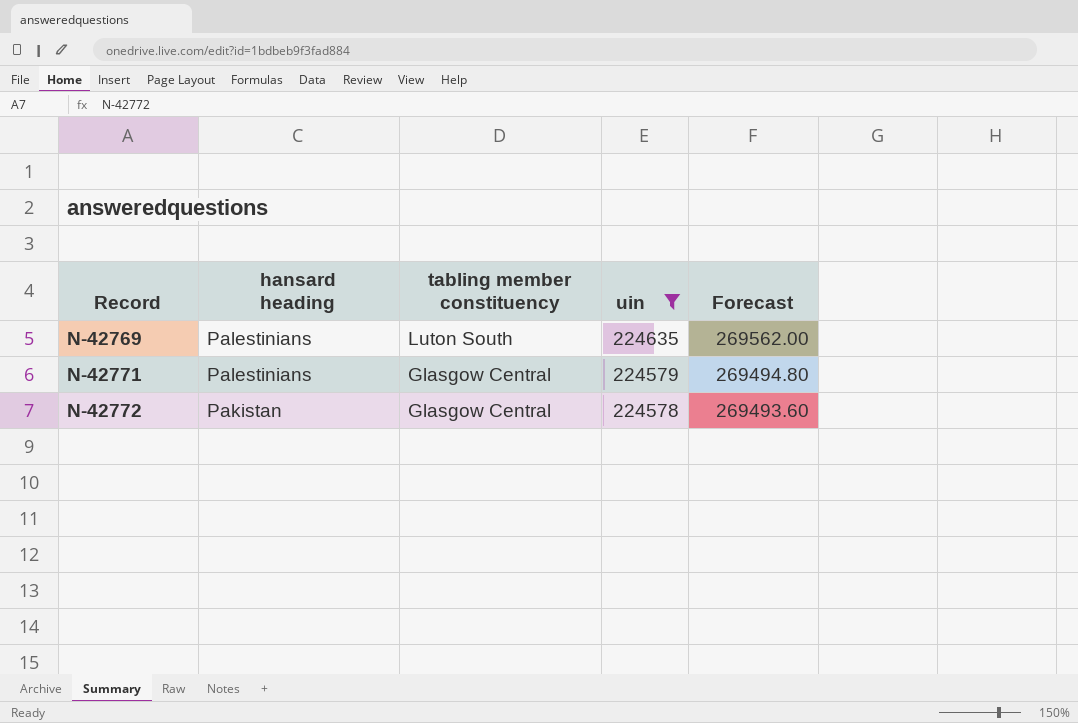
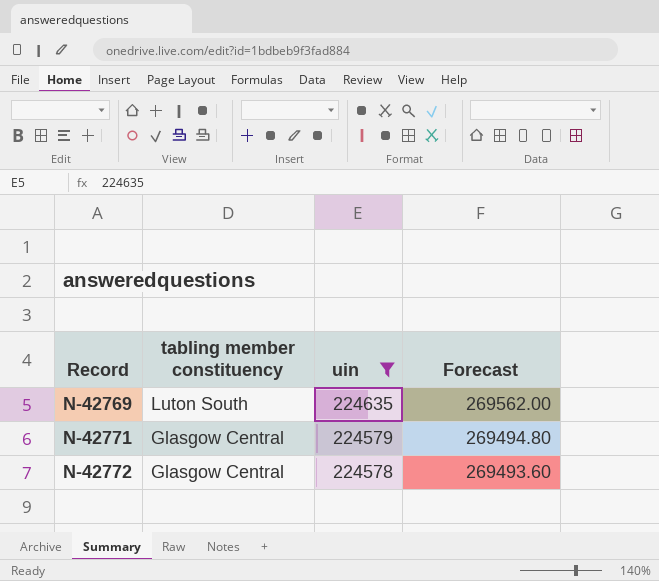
column hansard heading | position: 2 -> none

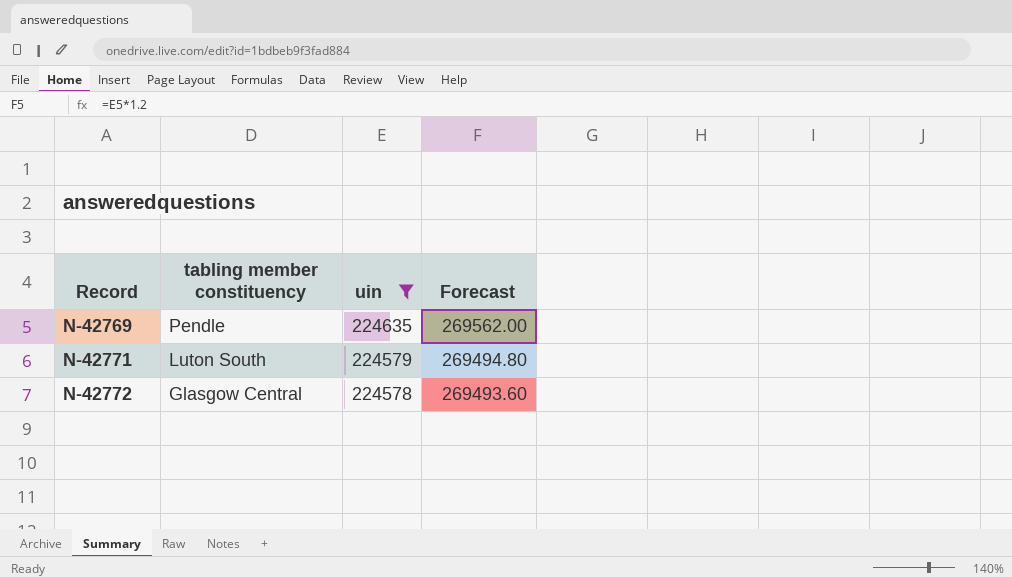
N-42769 | tabling member constituency: Luton South -> Pendle
N-42771 | tabling member constituency: Glasgow Central -> Luton South

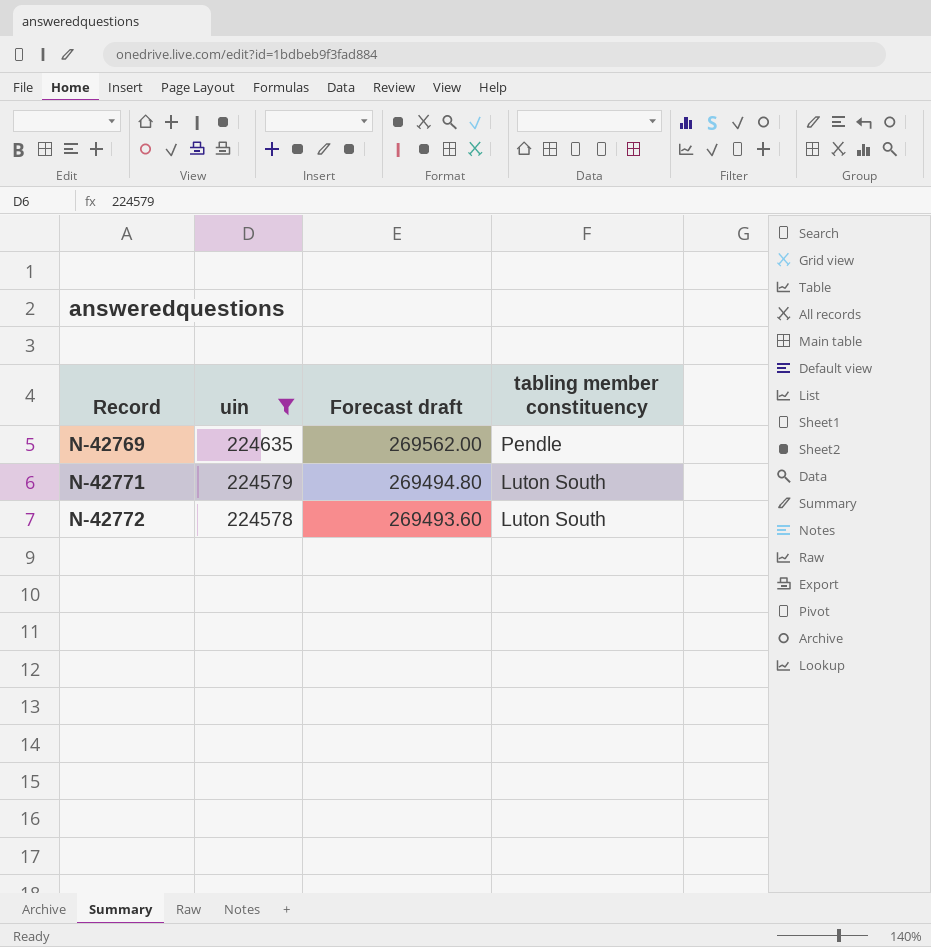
column name: Forecast -> Forecast draft
column tabling member constituency | position: 2 -> 4
N-42772 | tabling member constituency: Glasgow Central -> Luton South

